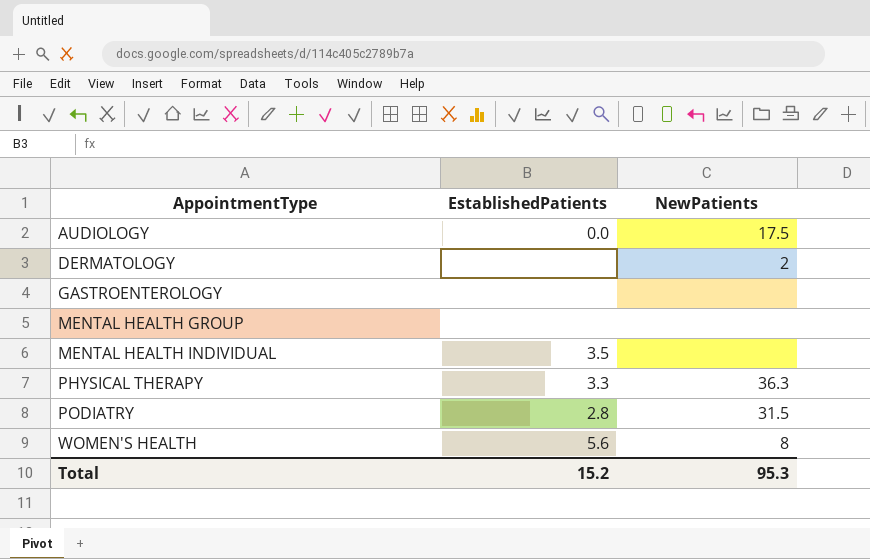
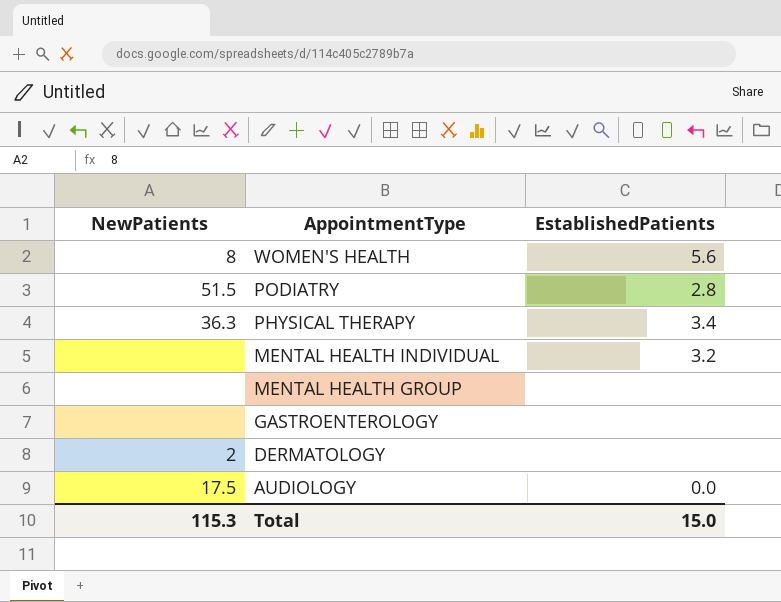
row order: AppointmentType ascending -> AppointmentType descending
column NewPatients | position: 3 -> 1
PODIATRY | NewPatients: 31.5 -> 51.5
PHYSICAL THERAPY | EstablishedPatients: 3.3 -> 3.4
MENTAL HEALTH INDIVIDUAL | EstablishedPatients: 3.5 -> 3.2
Total | NewPatients: 95.3 -> 115.3
Total | EstablishedPatients: 15.2 -> 15.0

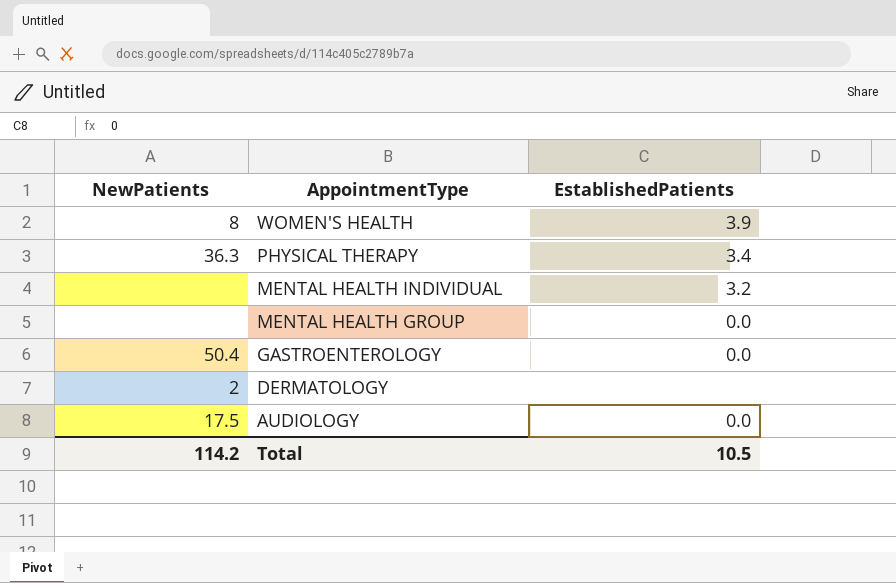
row PODIATRY: 51.5 | 2.8 -> none
WOMEN'S HEALTH | EstablishedPatients: 5.6 -> 3.9
MENTAL HEALTH GROUP | EstablishedPatients: none -> 0.0
GASTROENTEROLOGY | NewPatients: none -> 50.4
GASTROENTEROLOGY | EstablishedPatients: none -> 0.0
Total | NewPatients: 115.3 -> 114.2
Total | EstablishedPatients: 15.0 -> 10.5

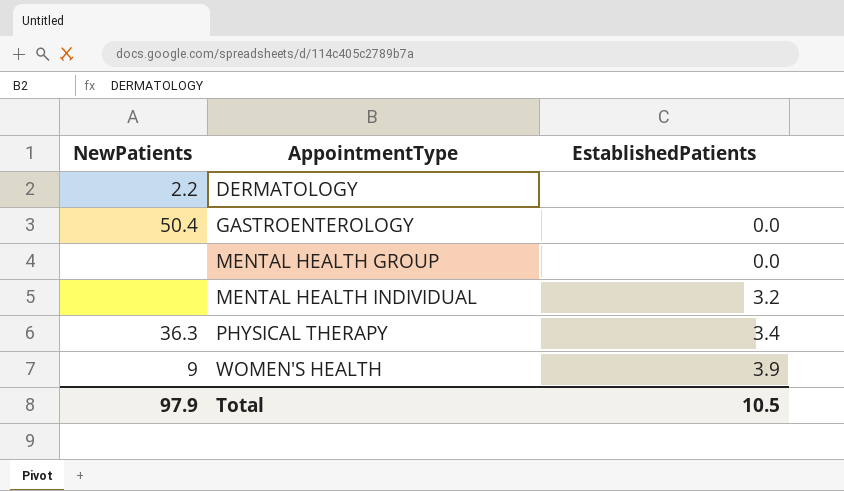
row order: AppointmentType descending -> AppointmentType ascending
row AUDIOLOGY: 17.5 | 0.0 -> none
DERMATOLOGY | NewPatients: 2 -> 2.2
WOMEN'S HEALTH | NewPatients: 8 -> 9
Total | NewPatients: 114.2 -> 97.9

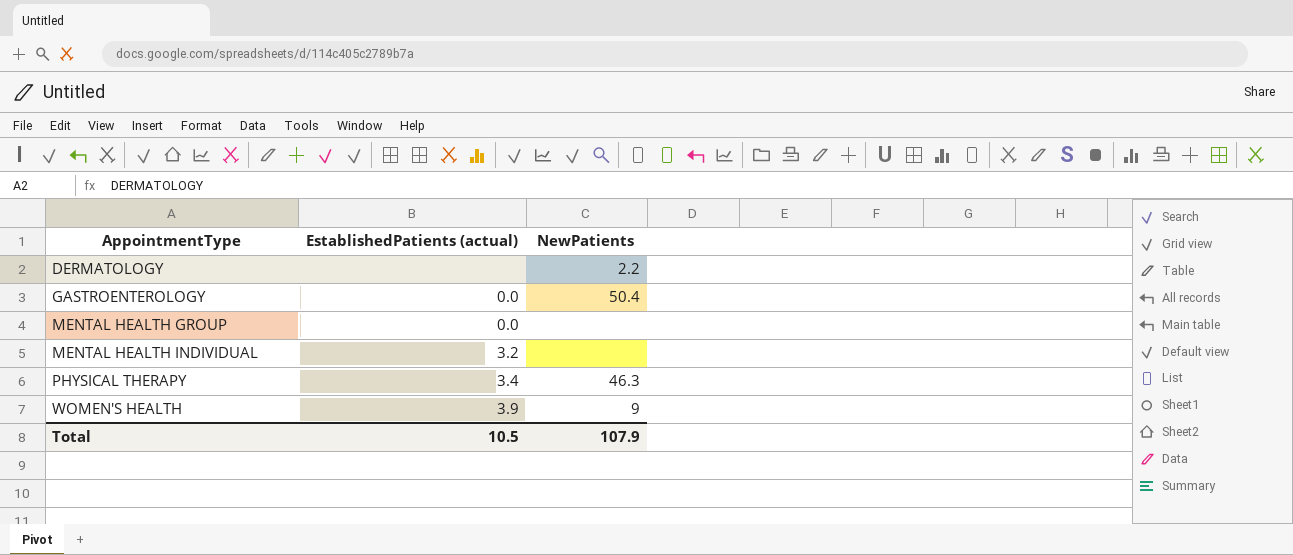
column name: EstablishedPatients -> EstablishedPatients (actual)
column NewPatients | position: 1 -> 3
PHYSICAL THERAPY | NewPatients: 36.3 -> 46.3
Total | NewPatients: 97.9 -> 107.9

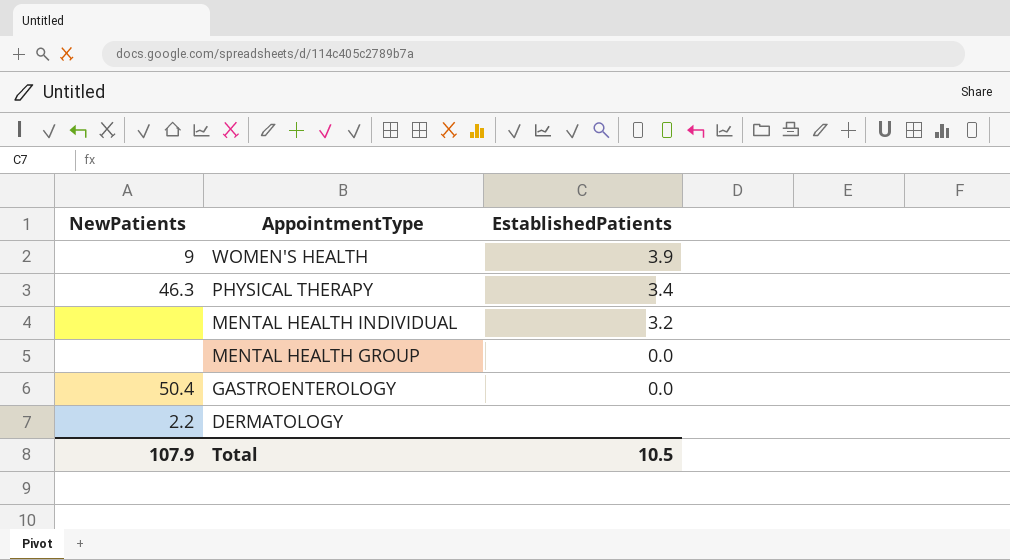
row order: AppointmentType ascending -> AppointmentType descending
column NewPatients | position: 3 -> 1
column name: EstablishedPatients (actual) -> EstablishedPatients

